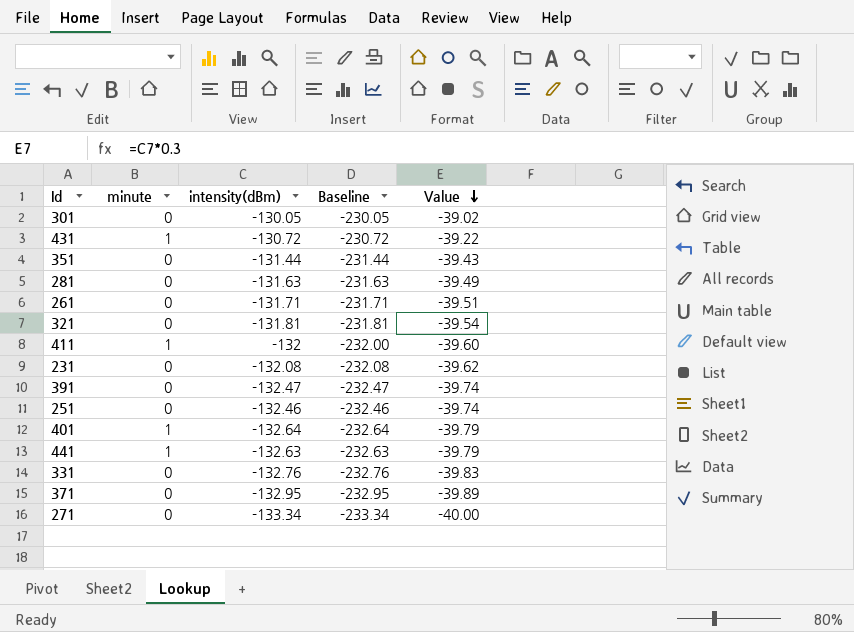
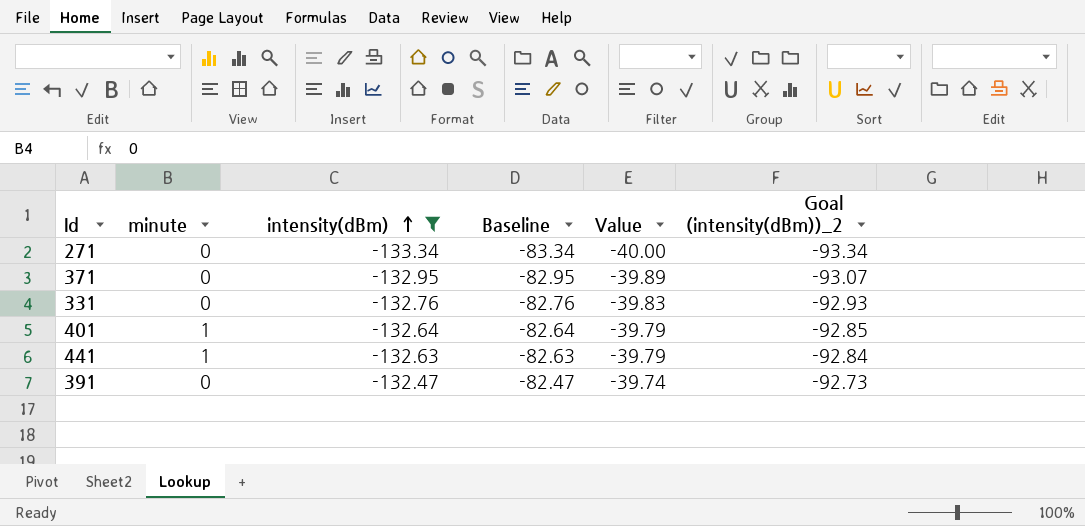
filter: none -> intensity(dBm) <= -132.47
row order: Value descending -> intensity(dBm) ascending
column Baseline | formula: [intensity(dBm)] - 100 -> [intensity(dBm)] + 50
column Goal (intensity(dBm))_2 | formula: none -> [intensity(dBm)] * 0.7

